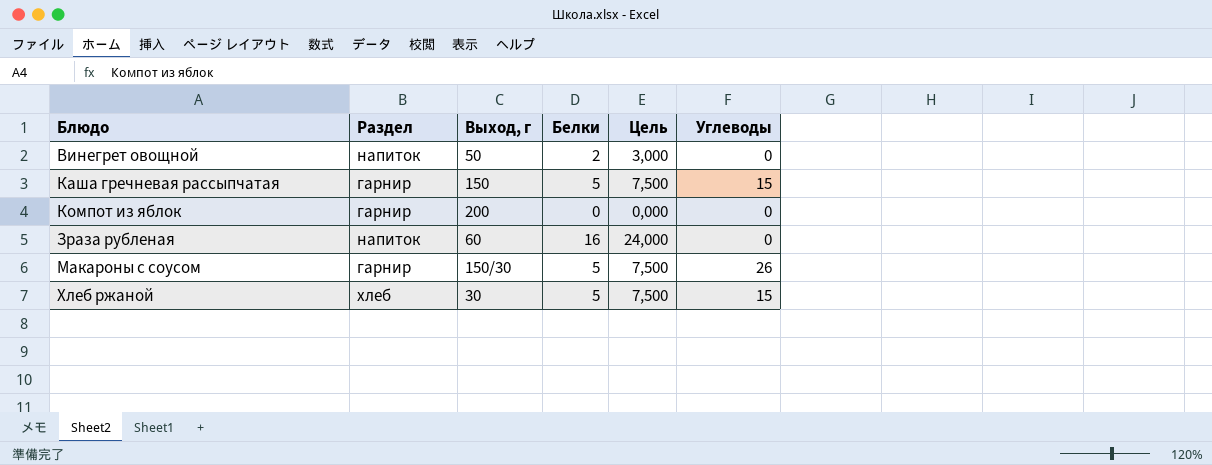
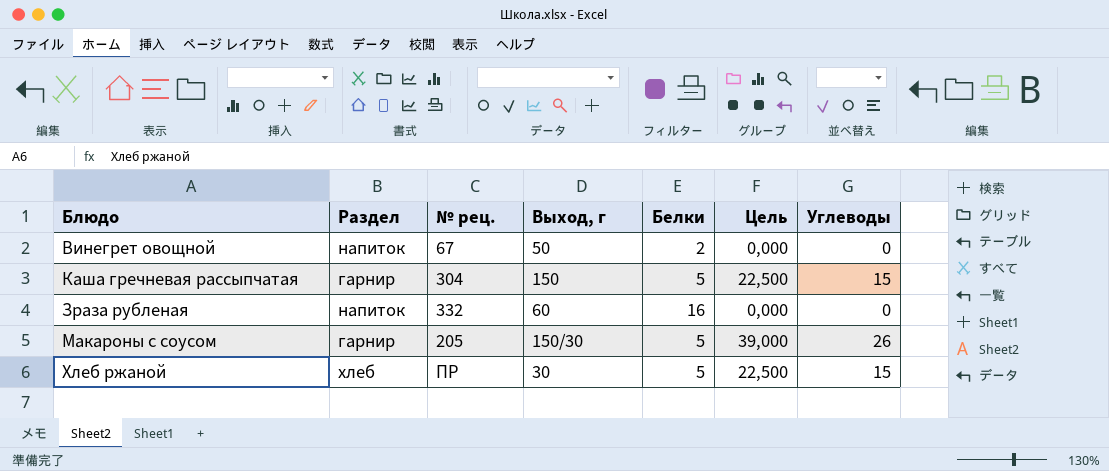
column № рец. | position: none -> 3
column Цель | formula: [Белки] * 1,5 -> [Углеводы] * 1,5
row Компот из яблок: гарнир | 200 | 0 | 0,000 | 0 -> none

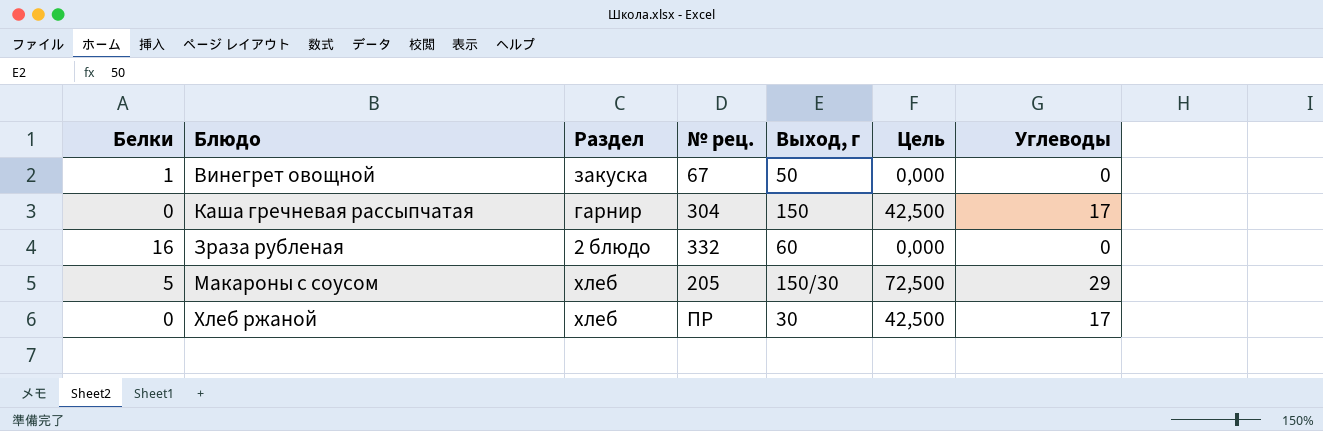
column Белки | position: 5 -> 1
column Цель | formula: [Углеводы] * 1,5 -> [Углеводы] * 2,5
Винегрет овощной | Белки: 2 -> 1
Винегрет овощной | Раздел: напиток -> закуска
Каша гречневая рассыпчатая | Белки: 5 -> 0
Каша гречневая рассыпчатая | Углеводы: 15 -> 17
Зраза рубленая | Раздел: напиток -> 2 блюдо
Макароны с соусом | Раздел: гарнир -> хлеб
Макароны с соусом | Углеводы: 26 -> 29
Хлеб ржаной | Белки: 5 -> 0
Хлеб ржаной | Углеводы: 15 -> 17

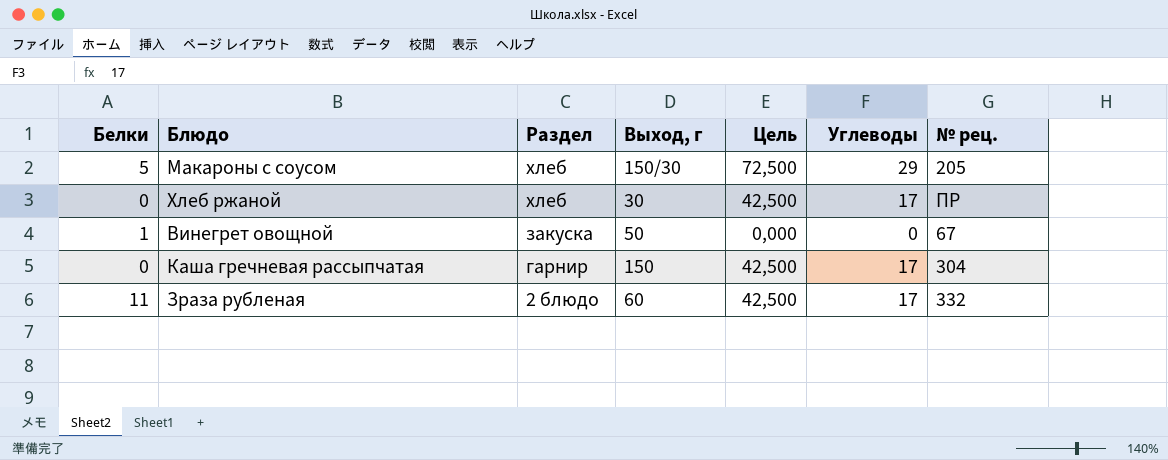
row order: none -> Раздел descending
column № рец. | position: 4 -> 7
Зраза рубленая | Белки: 16 -> 11
Зраза рубленая | Цель: 0,000 -> 42,500
Зраза рубленая | Углеводы: 0 -> 17

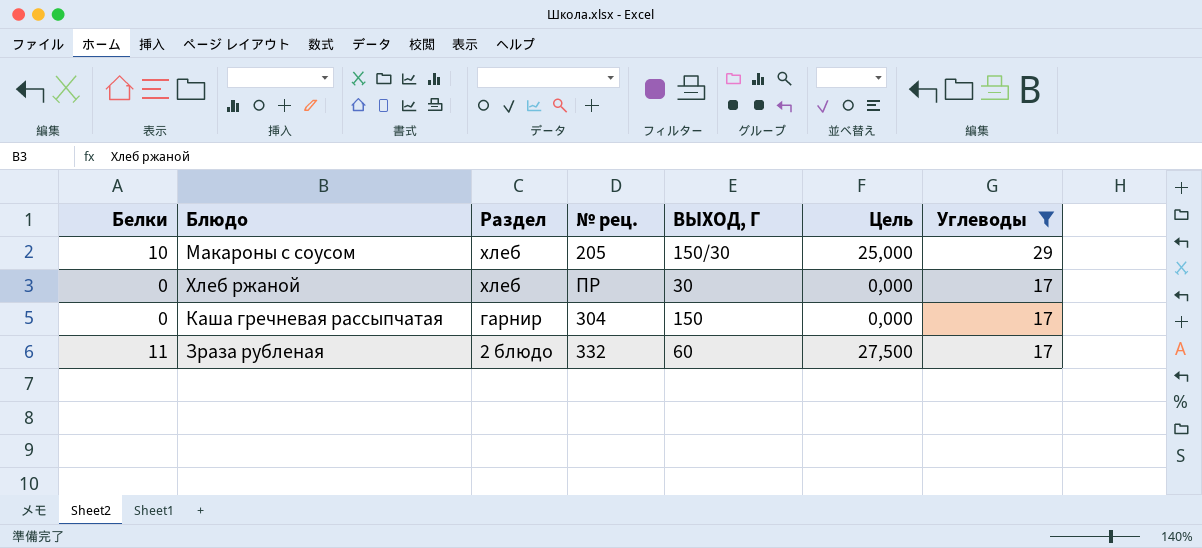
filter: none -> Углеводы != 0
column № рец. | position: 7 -> 4
column name: Выход, г -> ВЫХОД, Г
column Цель | formula: [Углеводы] * 2,5 -> [Белки] * 2,5
Макароны с соусом | Белки: 5 -> 10

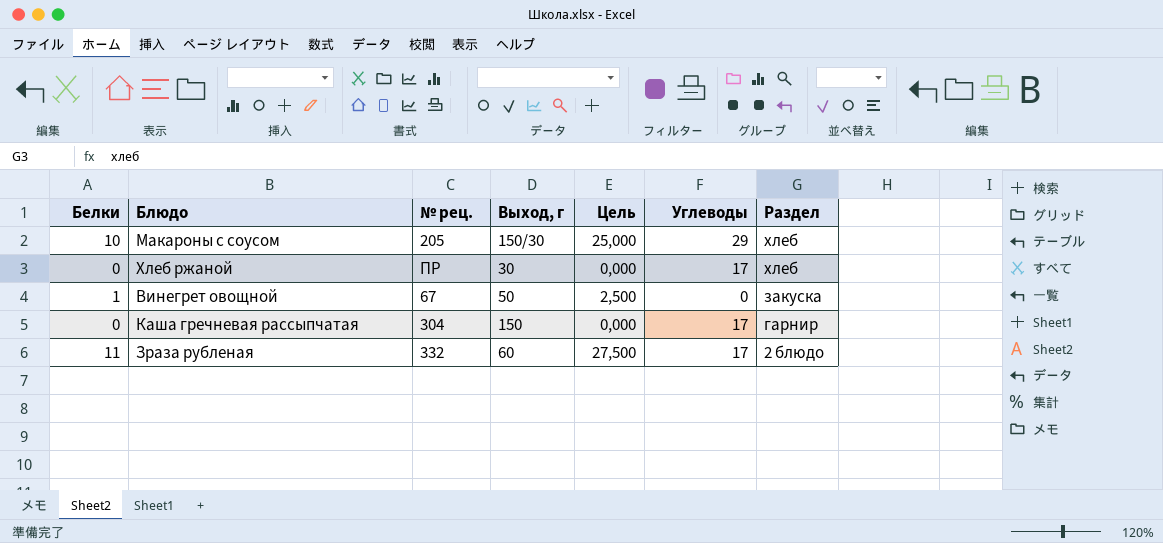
filter: Углеводы != 0 -> none
column name: ВЫХОД, Г -> Выход, г
column Раздел | position: 3 -> 7

